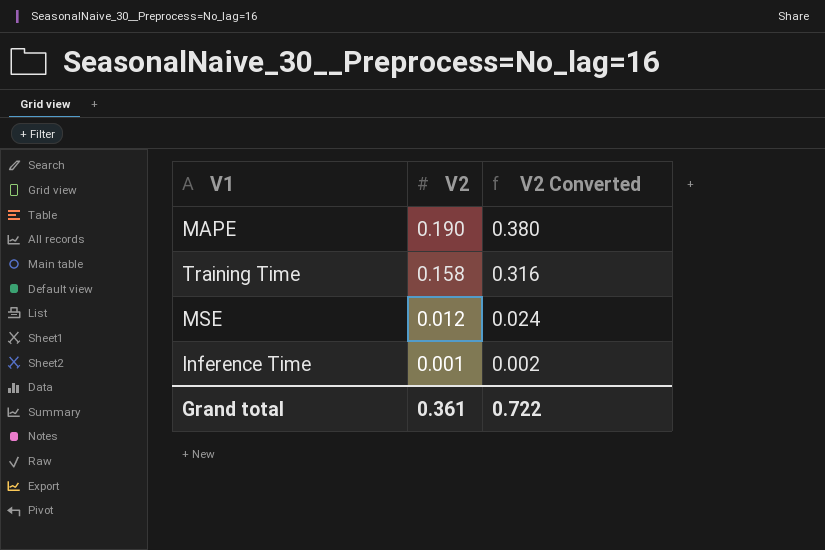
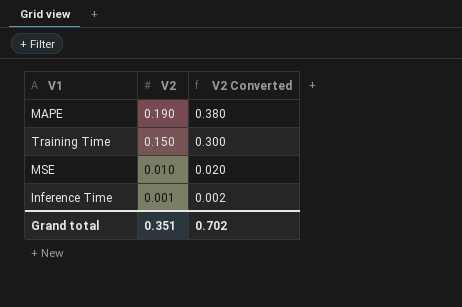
Training Time | V2: 0.158 -> 0.150
Training Time | V2 Converted: 0.316 -> 0.300
MSE | V2: 0.012 -> 0.010
MSE | V2 Converted: 0.024 -> 0.020
Grand total | V2: 0.361 -> 0.351
Grand total | V2 Converted: 0.722 -> 0.702

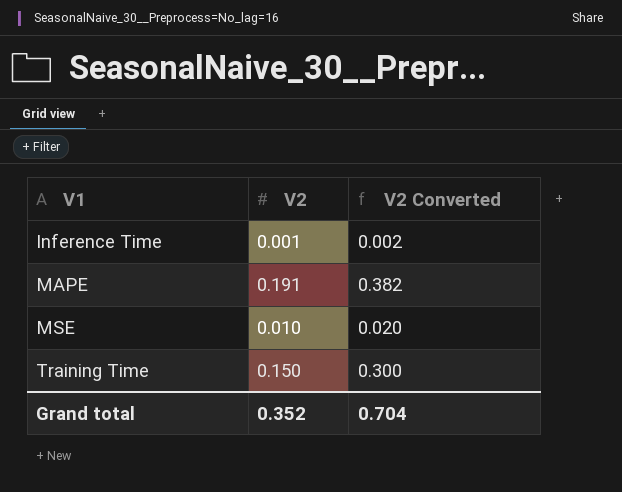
row order: V2 descending -> V1 ascending
MAPE | V2: 0.190 -> 0.191
MAPE | V2 Converted: 0.380 -> 0.382
Grand total | V2: 0.351 -> 0.352
Grand total | V2 Converted: 0.702 -> 0.704

